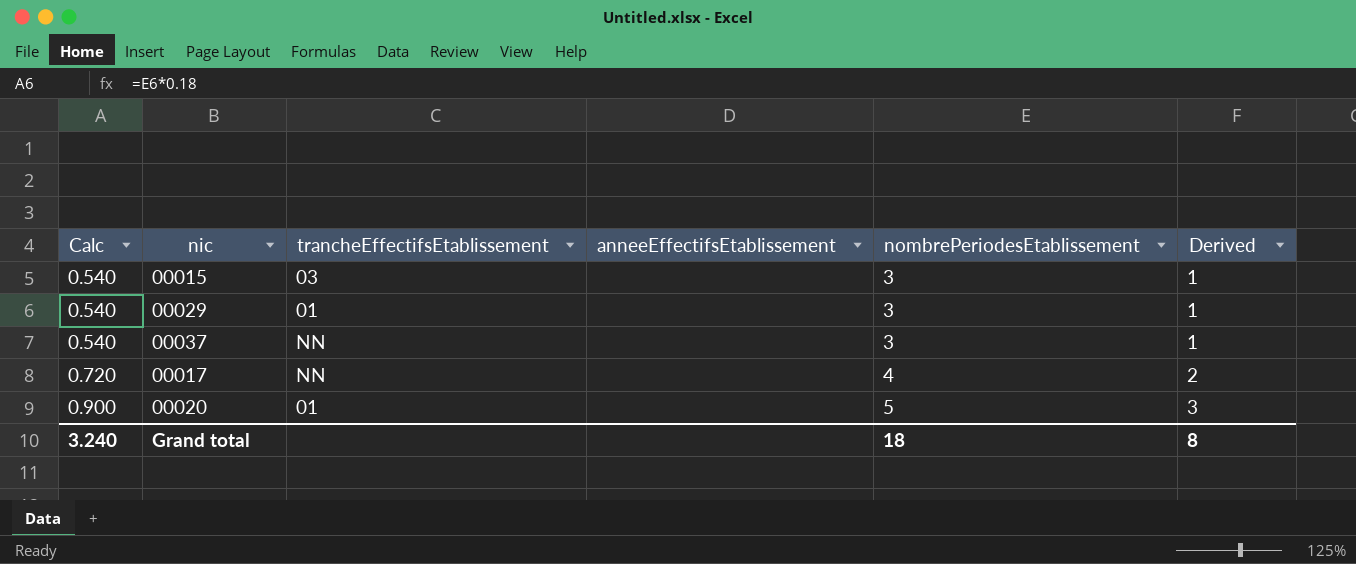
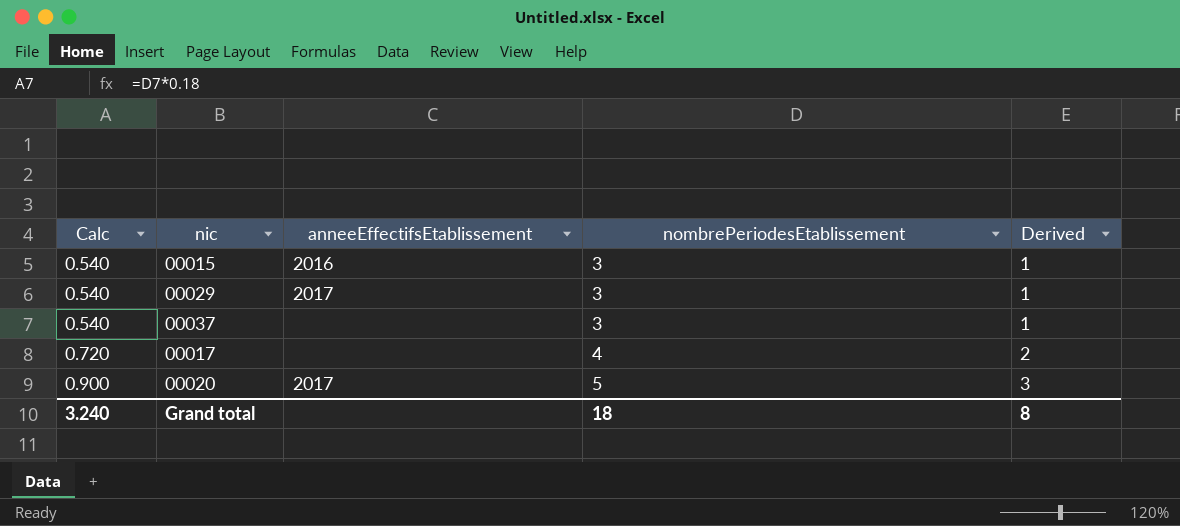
column trancheEffectifsEtablissement | position: 3 -> none
00015 | anneeEffectifsEtablissement: none -> 2016
00029 | anneeEffectifsEtablissement: none -> 2017
00020 | anneeEffectifsEtablissement: none -> 2017

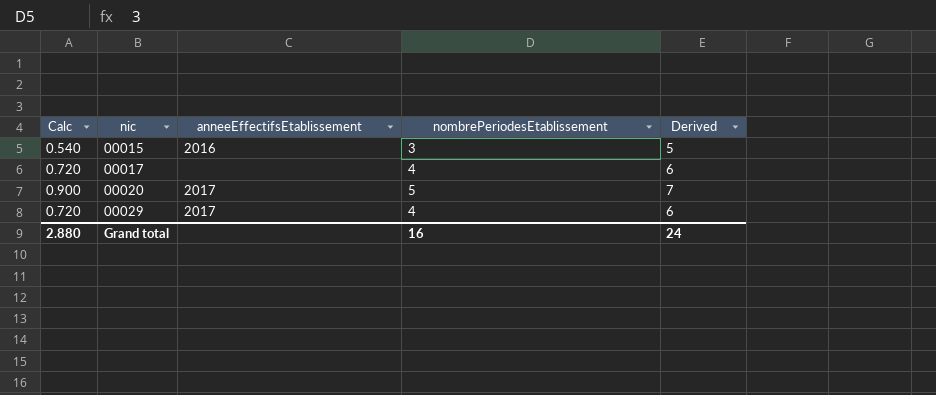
row order: Calc ascending -> nic ascending
column Derived | formula: [nombrePeriodesEtablissement] - 2 -> [nombrePeriodesEtablissement] + 2
row 00037: 0.540 | none | 3 | 1 -> none
00029 | Calc: 0.540 -> 0.720
00029 | nombrePeriodesEtablissement: 3 -> 4
Grand total | Calc: 3.240 -> 2.880
Grand total | nombrePeriodesEtablissement: 18 -> 16
Grand total | Derived: 8 -> 24

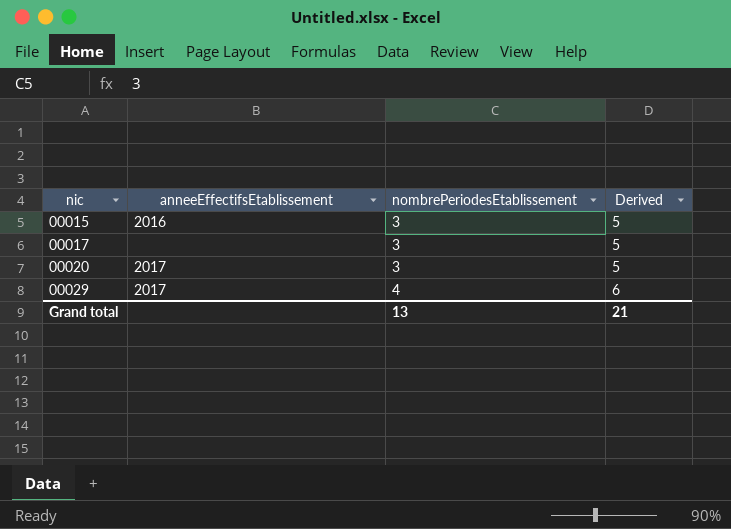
column Calc | formula: [nombrePeriodesEtablissement] * 0.18 -> none
00017 | nombrePeriodesEtablissement: 4 -> 3
00017 | Derived: 6 -> 5
00020 | nombrePeriodesEtablissement: 5 -> 3
00020 | Derived: 7 -> 5
Grand total | nombrePeriodesEtablissement: 16 -> 13
Grand total | Derived: 24 -> 21

